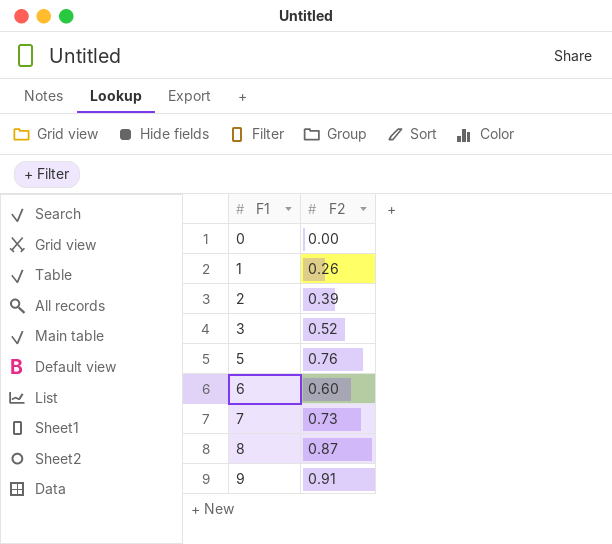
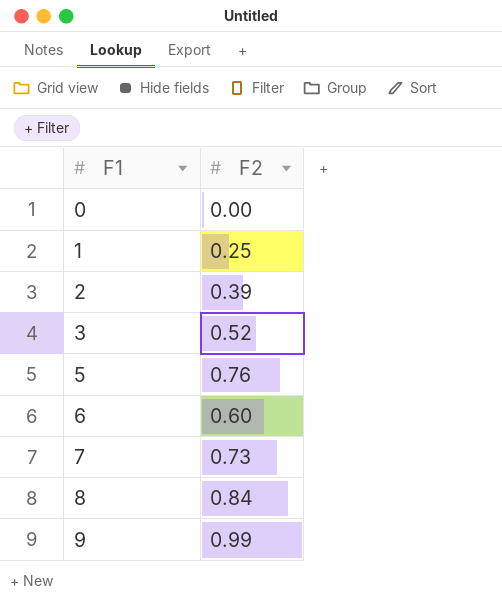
1 | F2: 0.26 -> 0.25
8 | F2: 0.87 -> 0.84
9 | F2: 0.91 -> 0.99

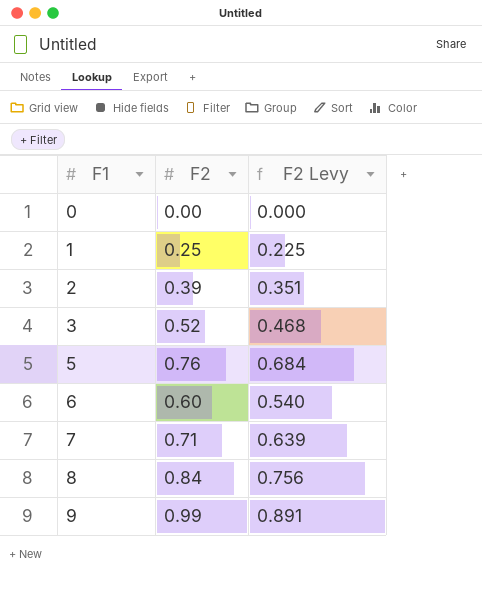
column F2 Levy | formula: none -> [F2] * 0.9
7 | F2: 0.73 -> 0.71

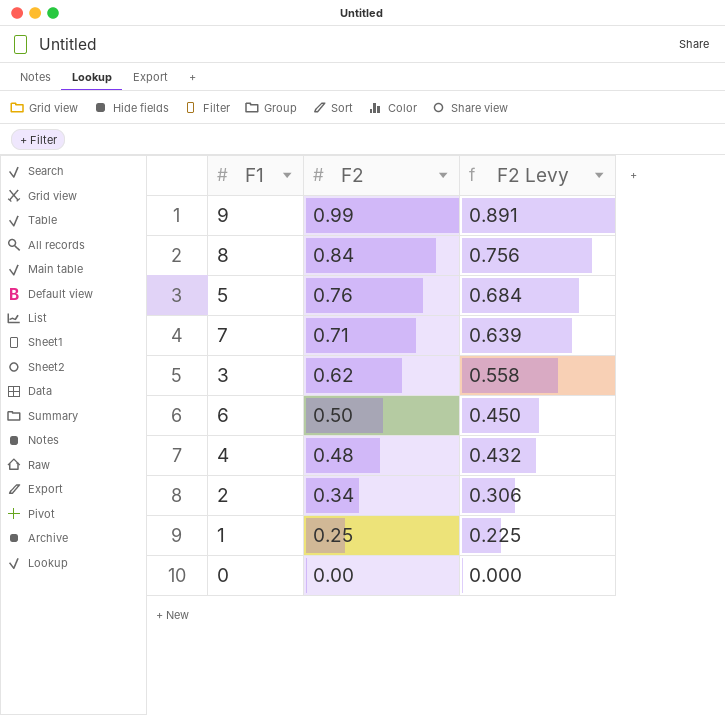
row order: F1 ascending -> F2 descending
3 | F2: 0.52 -> 0.62
3 | F2 Levy: 0.468 -> 0.558
6 | F2: 0.60 -> 0.50
6 | F2 Levy: 0.540 -> 0.450
row 4: none -> 0.48 | 0.432
2 | F2: 0.39 -> 0.34
2 | F2 Levy: 0.351 -> 0.306

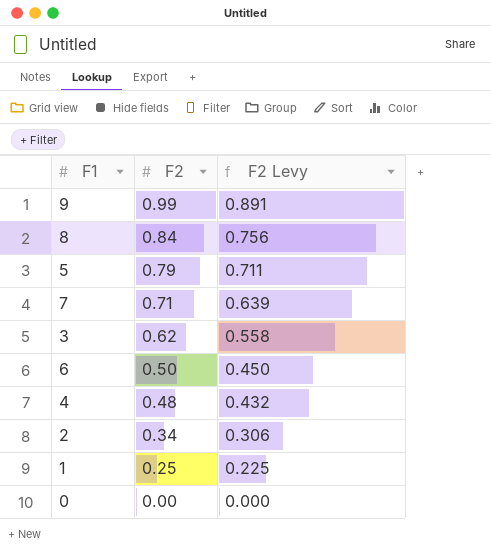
5 | F2: 0.76 -> 0.79
5 | F2 Levy: 0.684 -> 0.711

